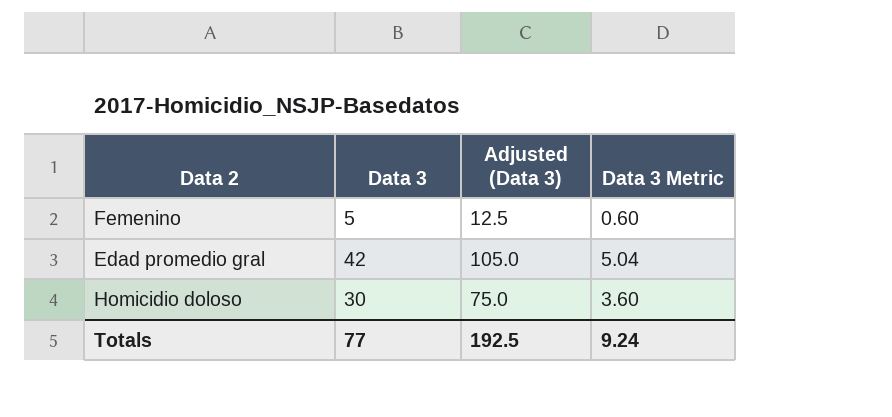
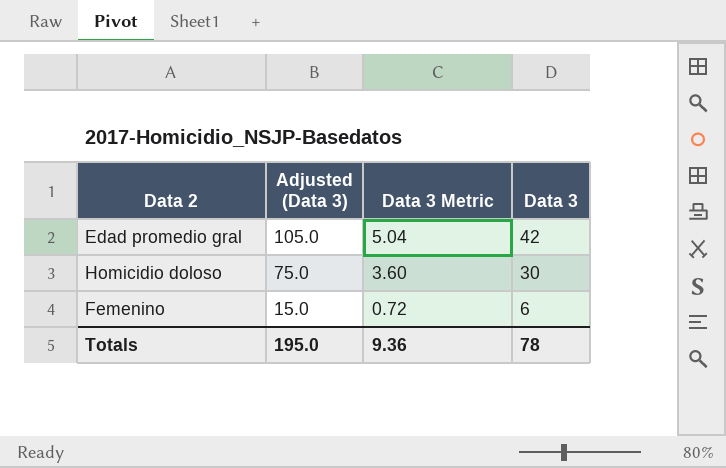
row order: none -> Adjusted (Data 3) descending
column Data 3 | position: 2 -> 4
Femenino | Adjusted (Data 3): 12.5 -> 15.0
Femenino | Data 3 Metric: 0.60 -> 0.72
Femenino | Data 3: 5 -> 6
Totals | Adjusted (Data 3): 192.5 -> 195.0
Totals | Data 3 Metric: 9.24 -> 9.36
Totals | Data 3: 77 -> 78

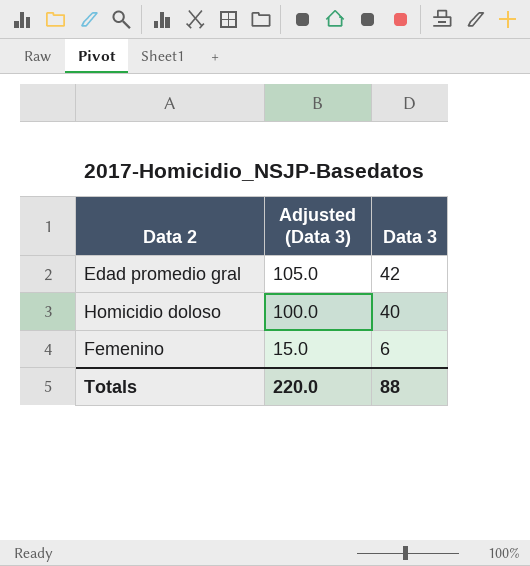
column Data 3 Metric | formula: [Data 3] * 0.12 -> none
Homicidio doloso | Adjusted (Data 3): 75.0 -> 100.0
Homicidio doloso | Data 3: 30 -> 40
Totals | Adjusted (Data 3): 195.0 -> 220.0
Totals | Data 3: 78 -> 88

